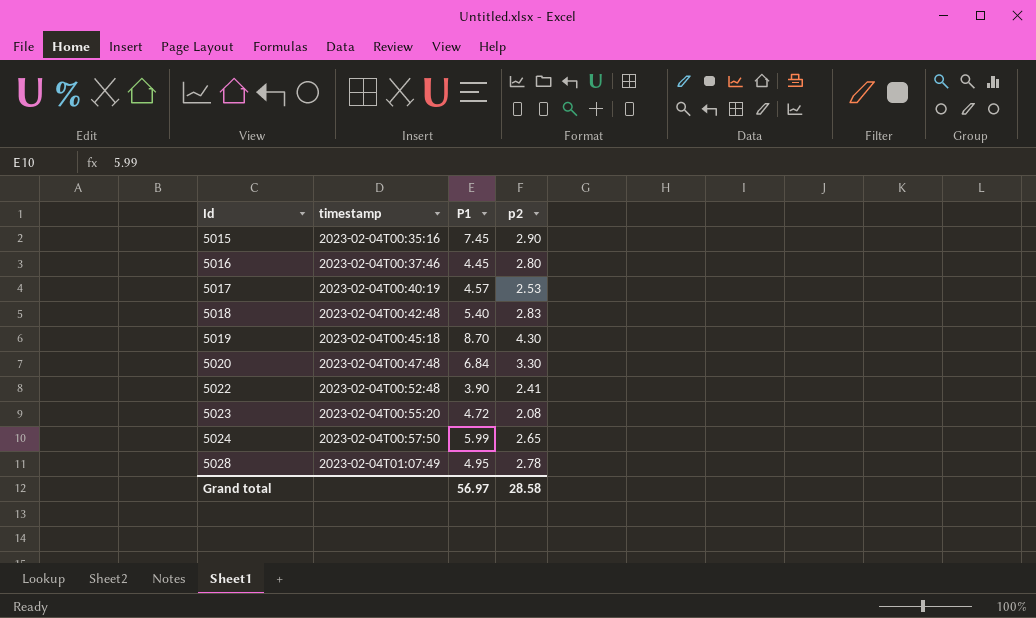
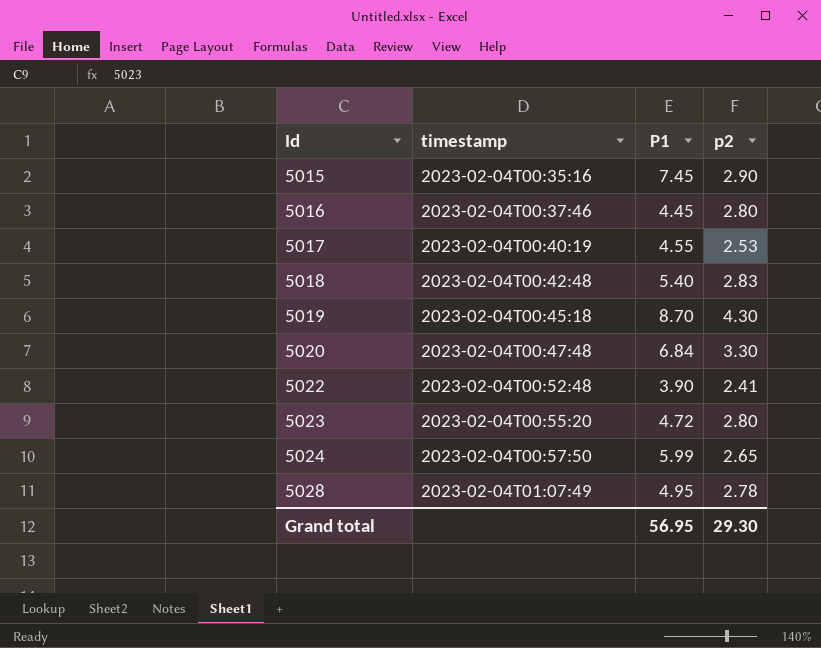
5017 | P1: 4.57 -> 4.55
5023 | p2: 2.08 -> 2.80
Grand total | P1: 56.97 -> 56.95
Grand total | p2: 28.58 -> 29.30

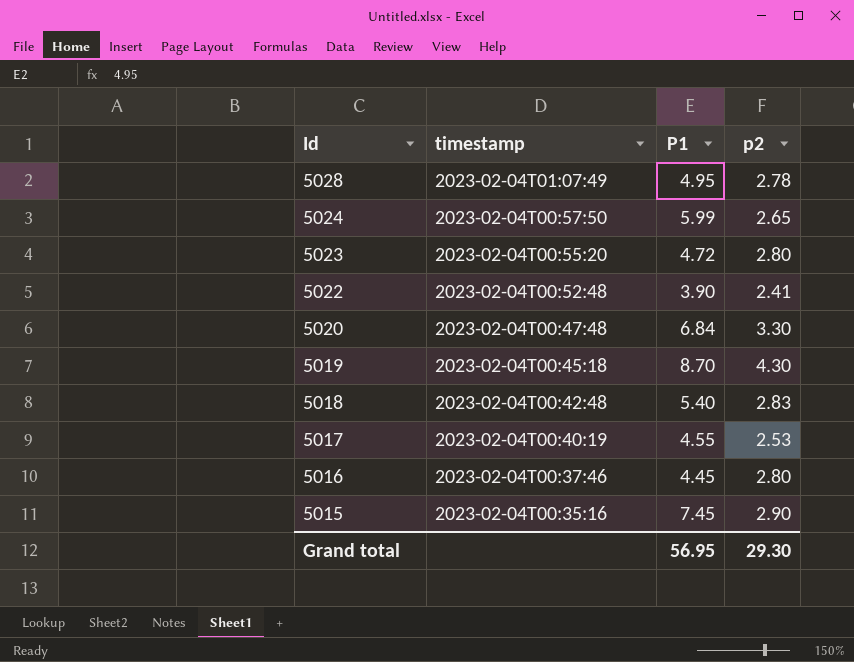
row order: Id ascending -> Id descending

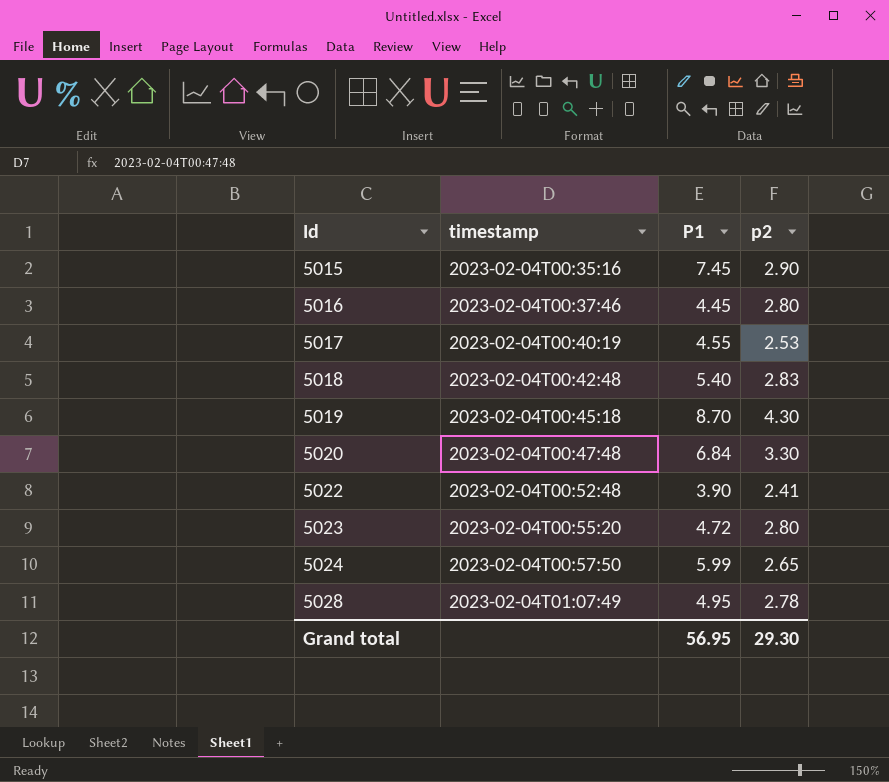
row order: Id descending -> Id ascending

